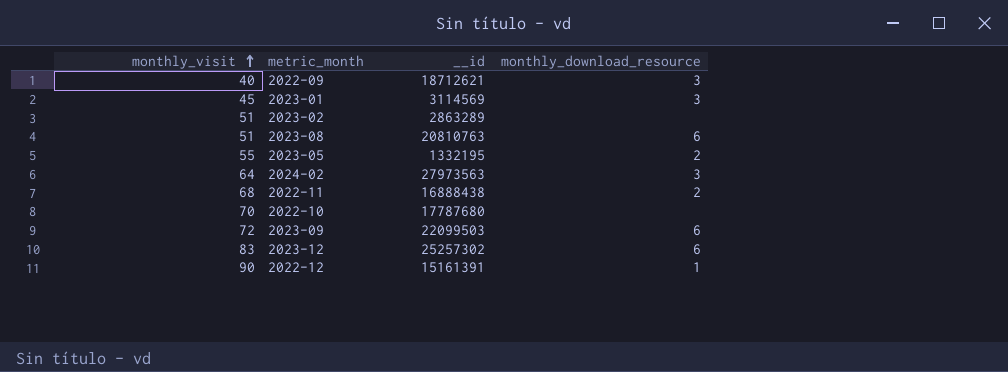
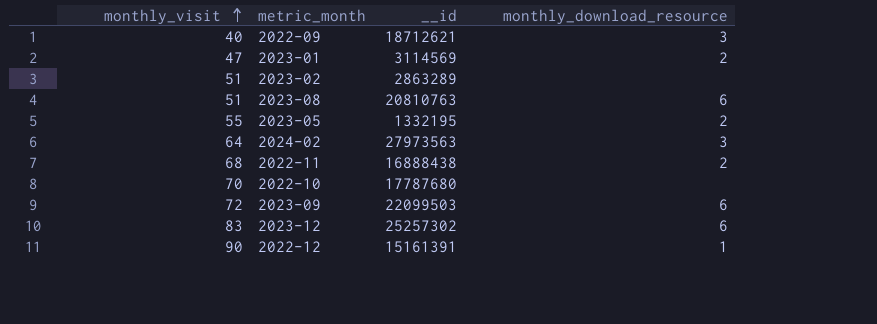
2023-01 | monthly_visit: 45 -> 47
2023-01 | monthly_download_resource: 3 -> 2

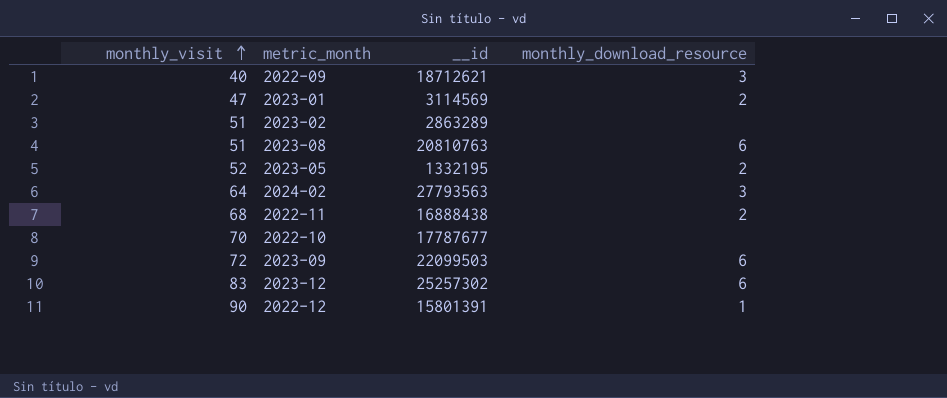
2023-05 | monthly_visit: 55 -> 52
2024-02 | __id: 27973563 -> 27793563
2022-10 | __id: 17787680 -> 17787677
2022-12 | __id: 15161391 -> 15801391

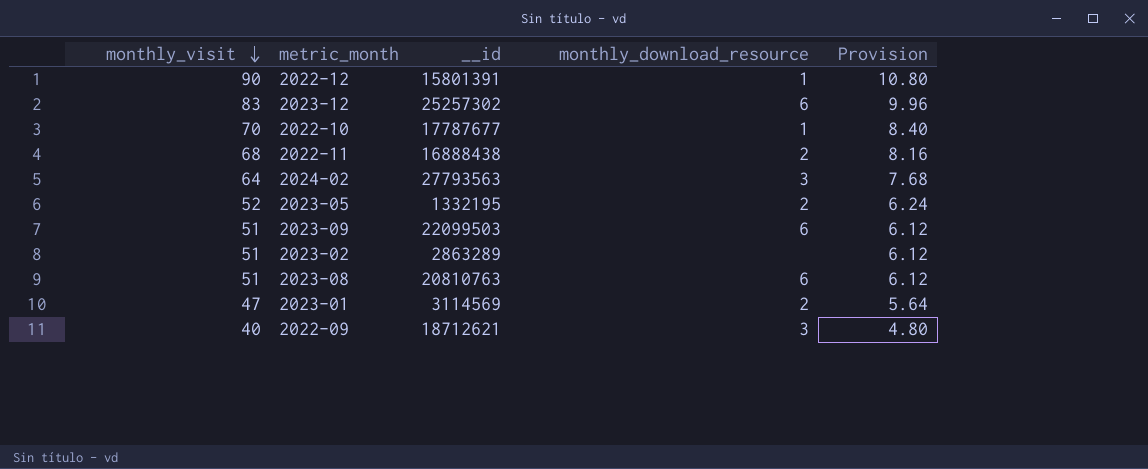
row order: monthly_visit ascending -> monthly_visit descending
column Provision | formula: none -> [monthly_visit] * 0.12
2022-10 | monthly_download_resource: none -> 1
2023-09 | monthly_visit: 72 -> 51

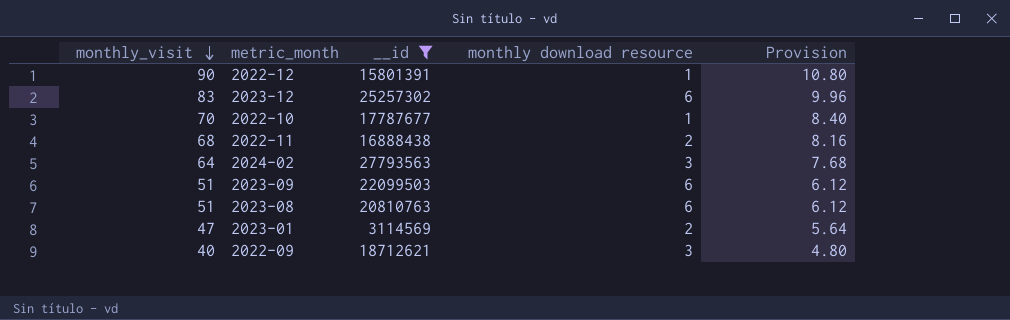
filter: none -> __id >= 3114569
column name: monthly_download_resource -> monthly download resource

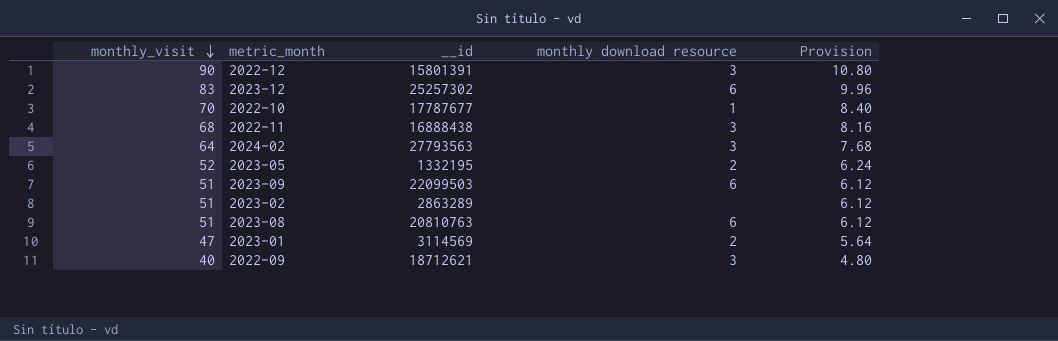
filter: __id >= 3114569 -> none
2022-12 | monthly download resource: 1 -> 3
2022-11 | monthly download resource: 2 -> 3

